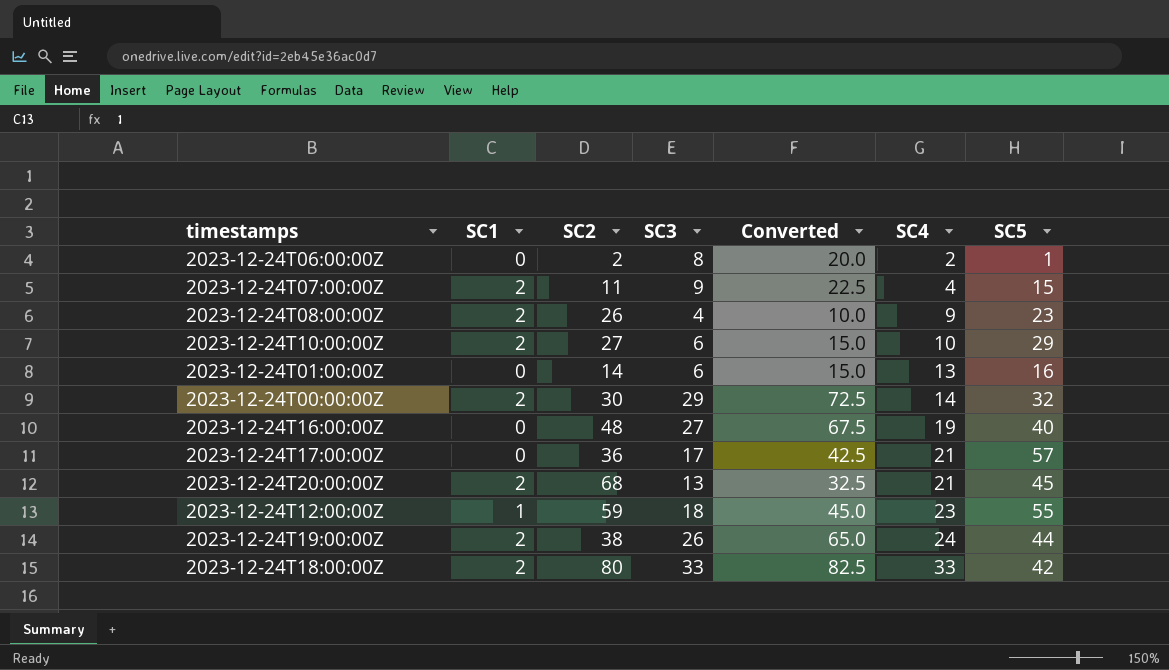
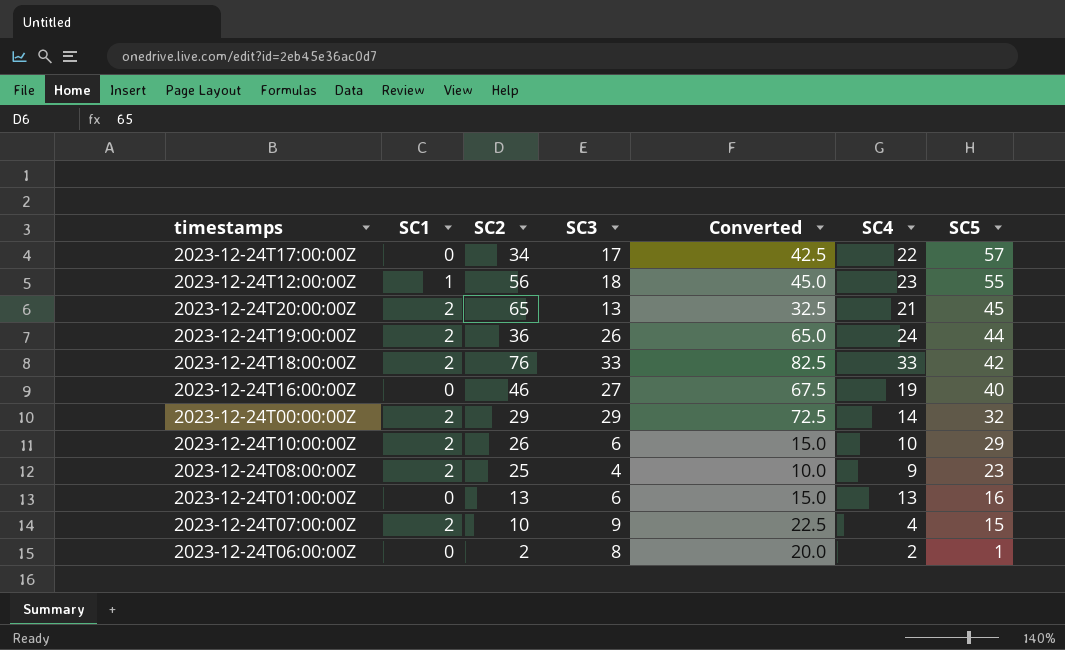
row order: SC4 ascending -> SC5 descending
2023-12-24T17:00:00Z | SC2: 36 -> 34
2023-12-24T17:00:00Z | SC4: 21 -> 22
2023-12-24T12:00:00Z | SC2: 59 -> 56
2023-12-24T20:00:00Z | SC2: 68 -> 65
2023-12-24T19:00:00Z | SC2: 38 -> 36
2023-12-24T18:00:00Z | SC2: 80 -> 76
2023-12-24T16:00:00Z | SC2: 48 -> 46
2023-12-24T00:00:00Z | SC2: 30 -> 29
2023-12-24T10:00:00Z | SC2: 27 -> 26
2023-12-24T08:00:00Z | SC2: 26 -> 25
2023-12-24T01:00:00Z | SC2: 14 -> 13
2023-12-24T07:00:00Z | SC2: 11 -> 10

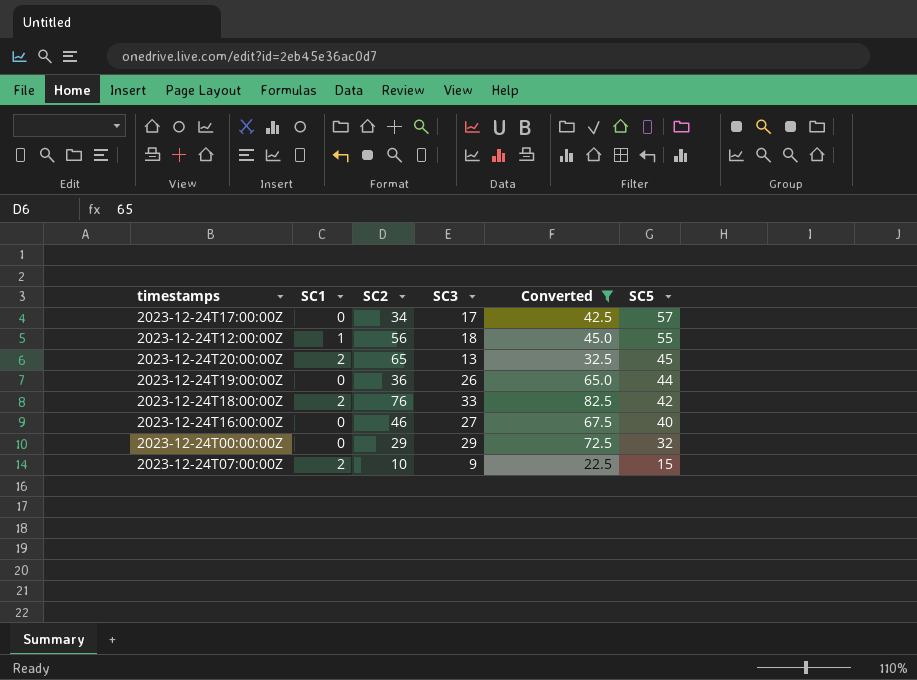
filter: none -> Converted >= 22.5
column SC4 | position: 6 -> none
2023-12-24T19:00:00Z | SC1: 2 -> 0
2023-12-24T00:00:00Z | SC1: 2 -> 0

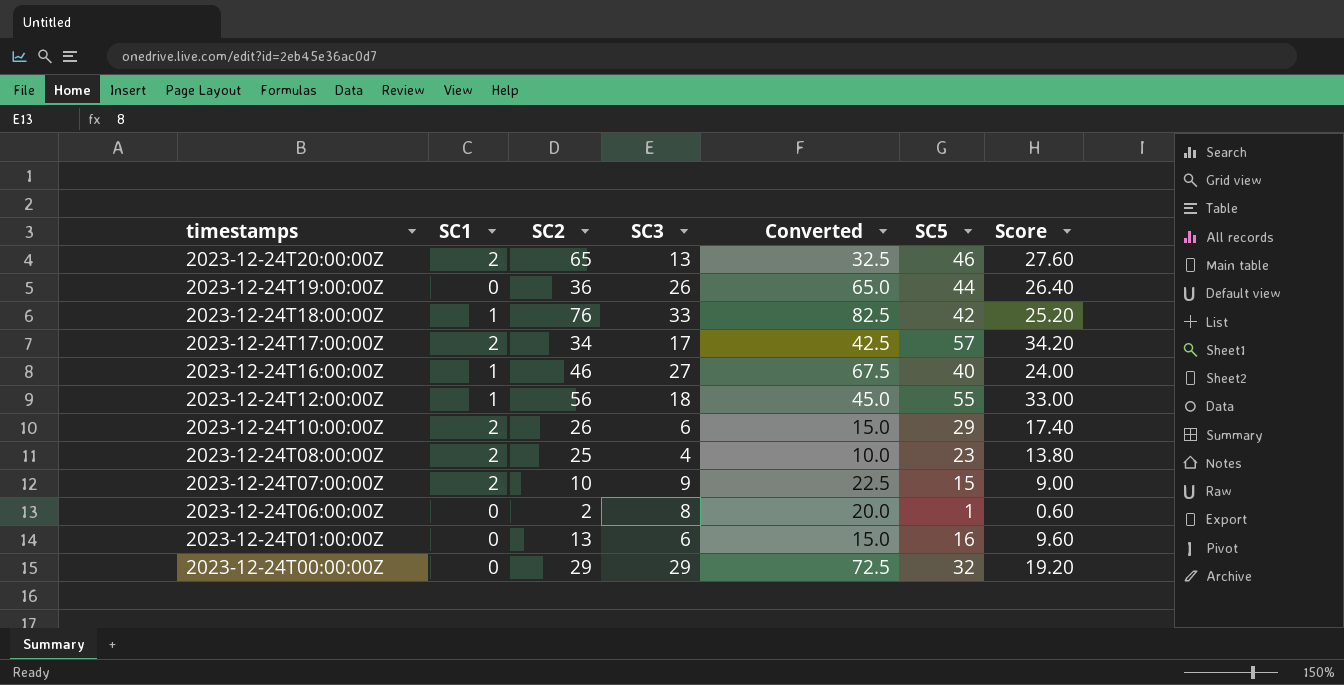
filter: Converted >= 22.5 -> none
row order: SC5 descending -> timestamps descending
column Score | formula: none -> [SC5] * 0.6
2023-12-24T20:00:00Z | SC5: 45 -> 46
2023-12-24T18:00:00Z | SC1: 2 -> 1
2023-12-24T17:00:00Z | SC1: 0 -> 2
2023-12-24T16:00:00Z | SC1: 0 -> 1

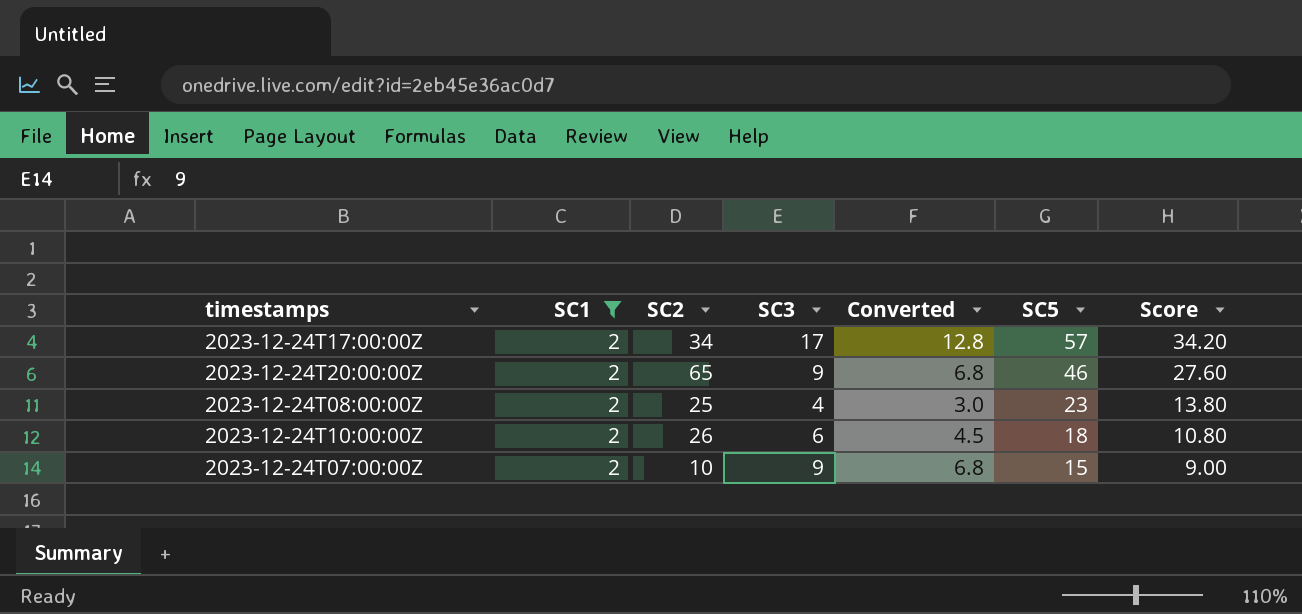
filter: none -> SC1 = 2
row order: timestamps descending -> SC5 descending
column Converted | formula: [SC3] * 2.5 -> [SC3] * 0.75
2023-12-24T20:00:00Z | SC3: 13 -> 9
2023-12-24T10:00:00Z | SC5: 29 -> 18
2023-12-24T10:00:00Z | Score: 17.40 -> 10.80

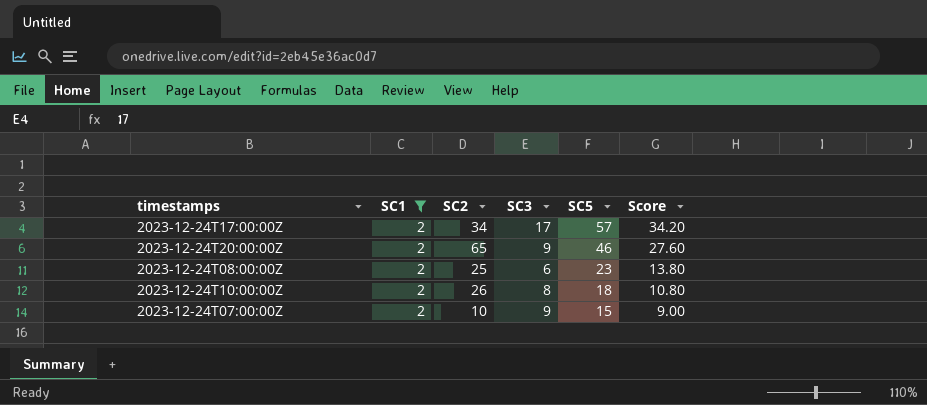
column Converted | formula: [SC3] * 0.75 -> none
2023-12-24T08:00:00Z | SC3: 4 -> 6
2023-12-24T10:00:00Z | SC3: 6 -> 8

